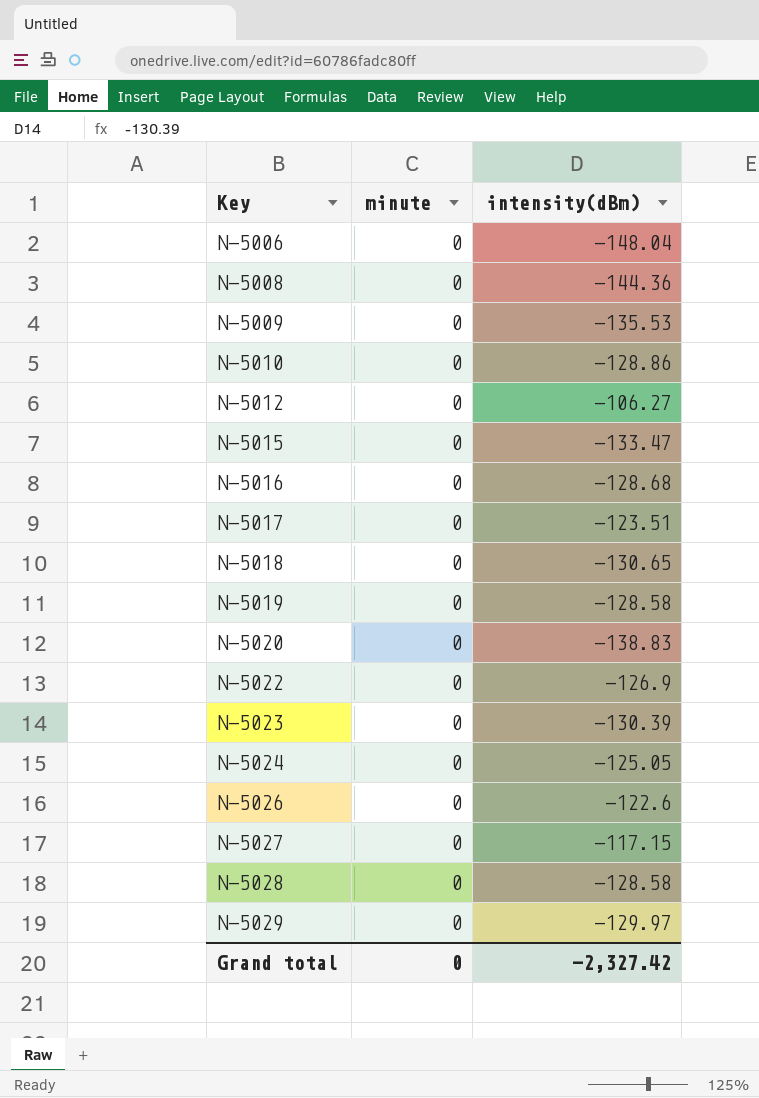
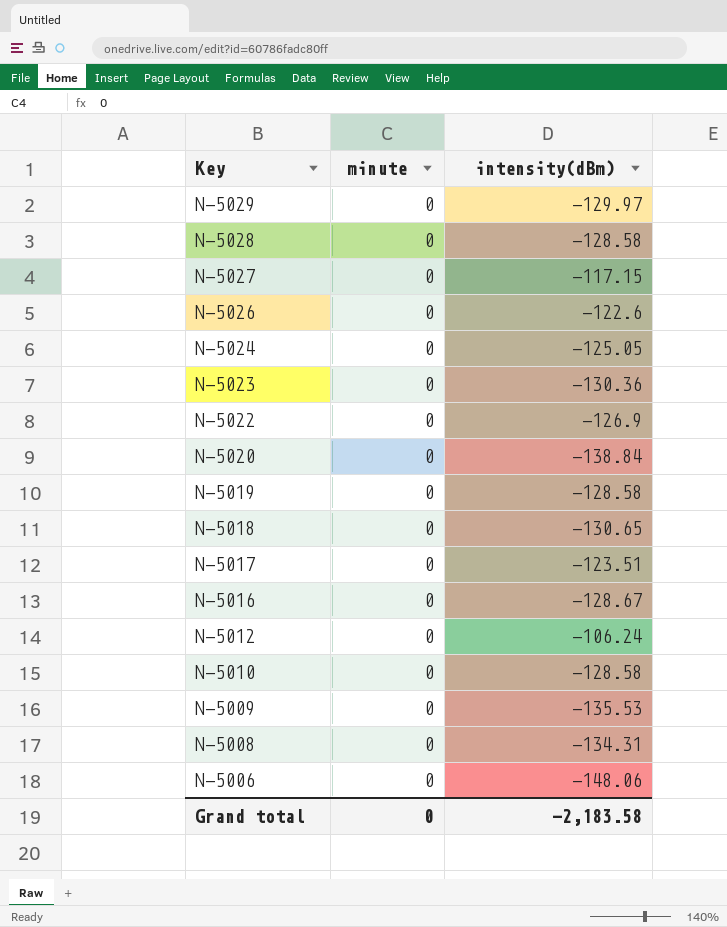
row order: Key ascending -> Key descending
row N-5015: 0 | -133.47 -> none
N-5023 | intensity(dBm): -130.39 -> -130.36
N-5020 | intensity(dBm): -138.83 -> -138.84
N-5016 | intensity(dBm): -128.68 -> -128.67
N-5012 | intensity(dBm): -106.27 -> -106.24
N-5010 | intensity(dBm): -128.86 -> -128.58
N-5008 | intensity(dBm): -144.36 -> -134.31
N-5006 | intensity(dBm): -148.04 -> -148.06
Grand total | intensity(dBm): -2,327.42 -> -2,183.58

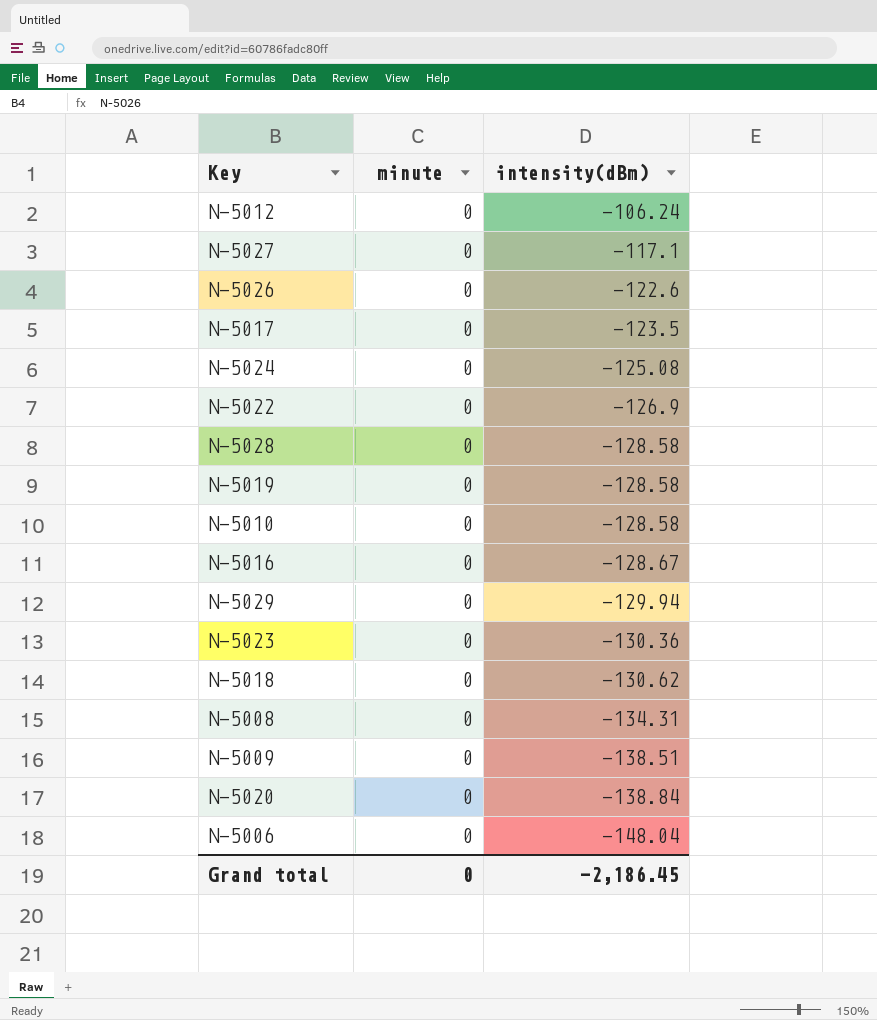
row order: Key descending -> intensity(dBm) descending
N-5027 | intensity(dBm): -117.15 -> -117.1
N-5017 | intensity(dBm): -123.51 -> -123.5
N-5024 | intensity(dBm): -125.05 -> -125.08
N-5029 | intensity(dBm): -129.97 -> -129.94
N-5018 | intensity(dBm): -130.65 -> -130.62
N-5009 | intensity(dBm): -135.53 -> -138.51
N-5006 | intensity(dBm): -148.06 -> -148.04
Grand total | intensity(dBm): -2,183.58 -> -2,186.45

